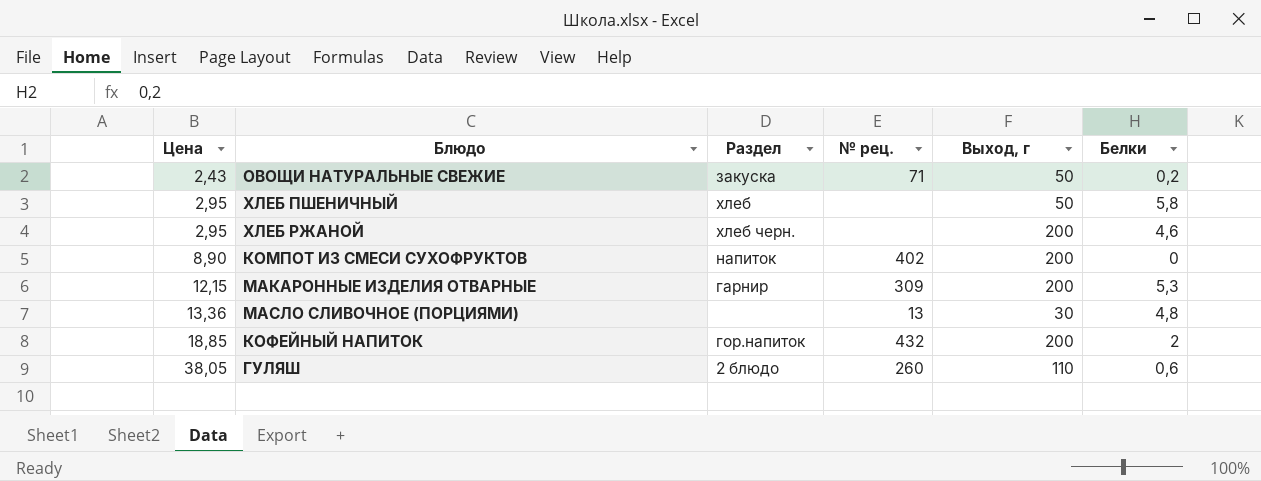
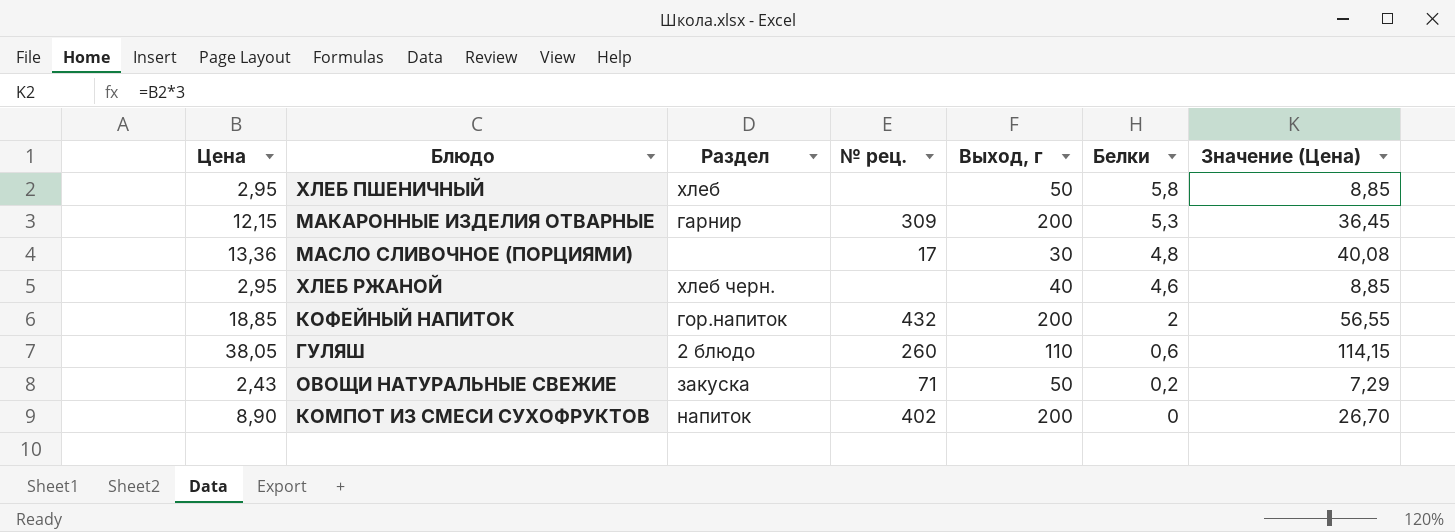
row order: Цена ascending -> Белки descending
column Значение (Цена) | formula: none -> [Цена] * 3
МАСЛО СЛИВОЧНОЕ (ПОРЦИЯМИ) | № рец.: 13 -> 17
ХЛЕБ РЖАНОЙ | Выход, г: 200 -> 40

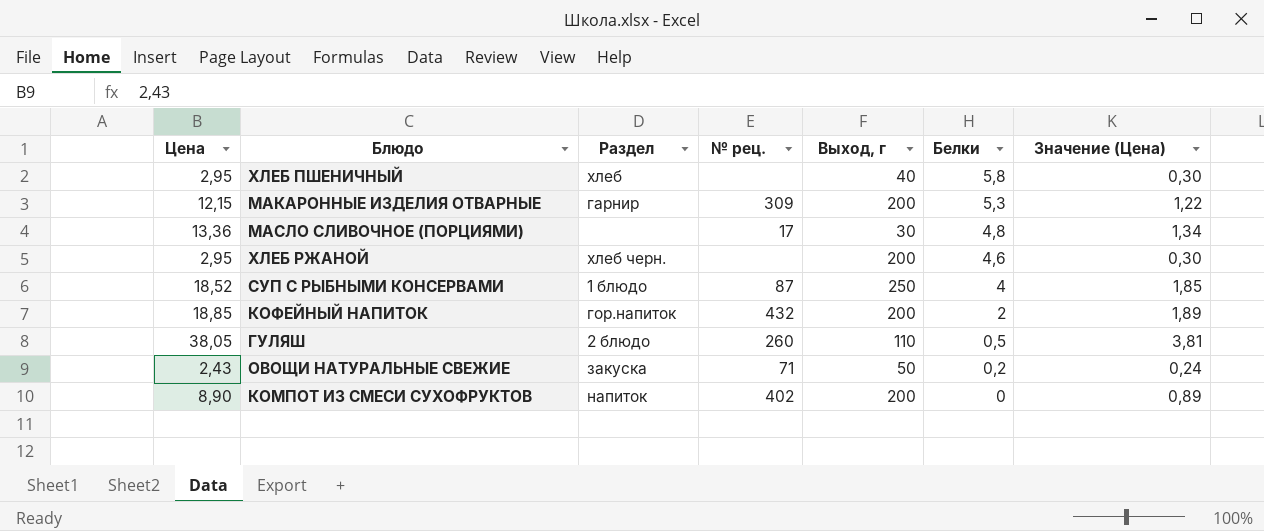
column Значение (Цена) | formula: [Цена] * 3 -> [Цена] * 0,1
ХЛЕБ ПШЕНИЧНЫЙ | Выход, г: 50 -> 40
ХЛЕБ РЖАНОЙ | Выход, г: 40 -> 200
row СУП С РЫБНЫМИ КОНСЕРВАМИ: none -> 18,52 | 1 блюдо | 87 | 250 | 4 | 1,85
ГУЛЯШ | Белки: 0,6 -> 0,5

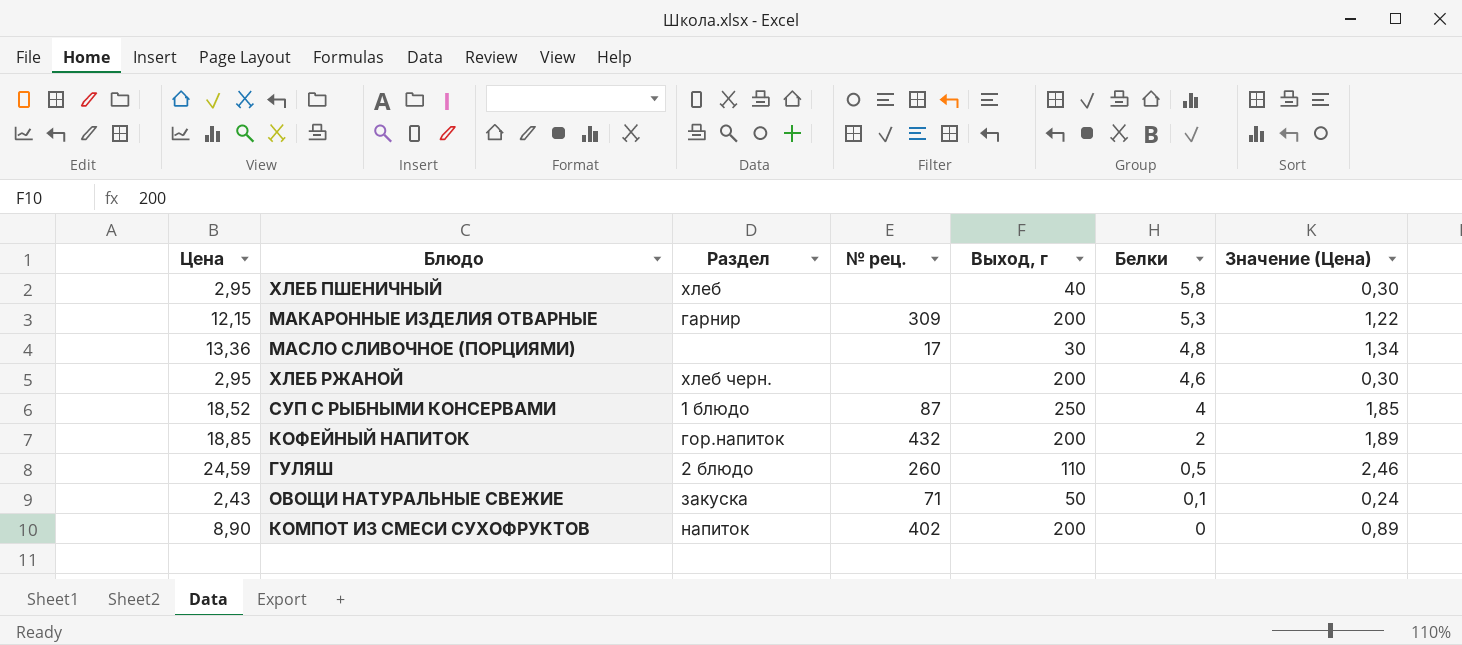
ГУЛЯШ | Цена: 38,05 -> 24,59
ГУЛЯШ | Значение (Цена): 3,81 -> 2,46
ОВОЩИ НАТУРАЛЬНЫЕ СВЕЖИЕ | Белки: 0,2 -> 0,1

